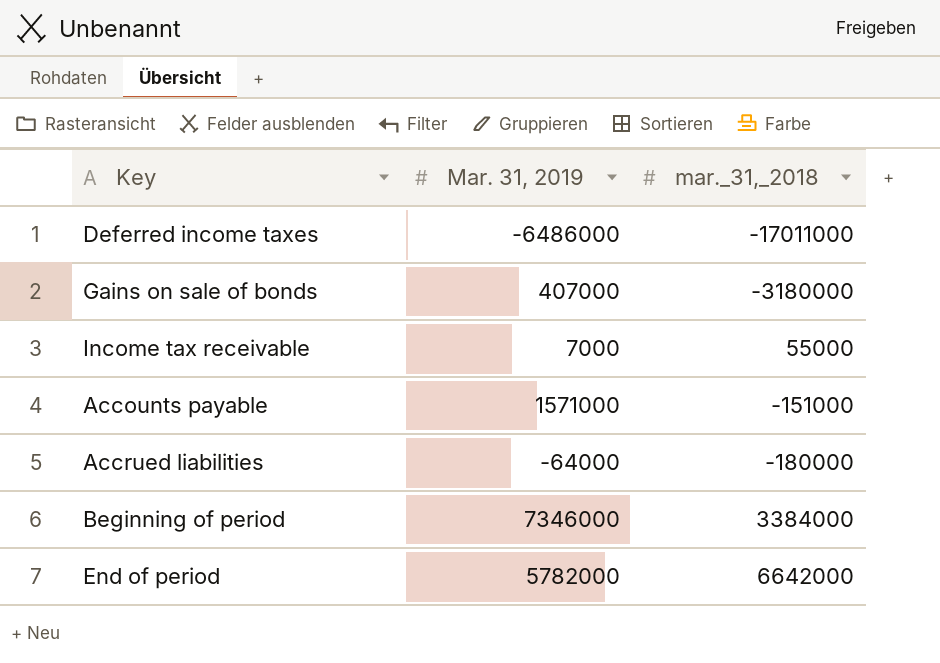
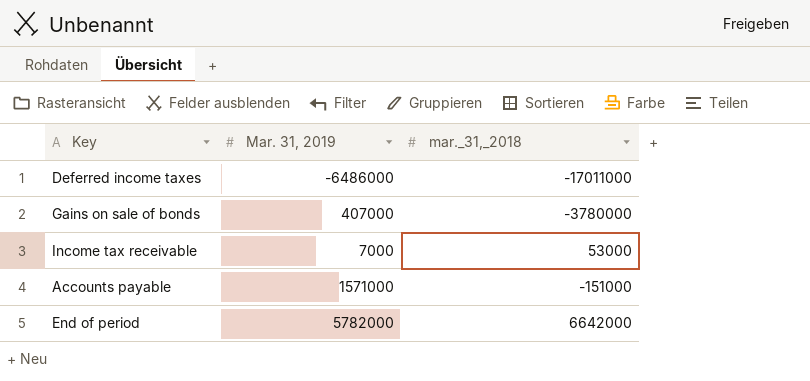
row Accrued liabilities: -64000 | -180000 -> none
row Beginning of period: 7346000 | 3384000 -> none
Gains on sale of bonds | mar._31,_2018: -3180000 -> -3780000
Income tax receivable | mar._31,_2018: 55000 -> 53000

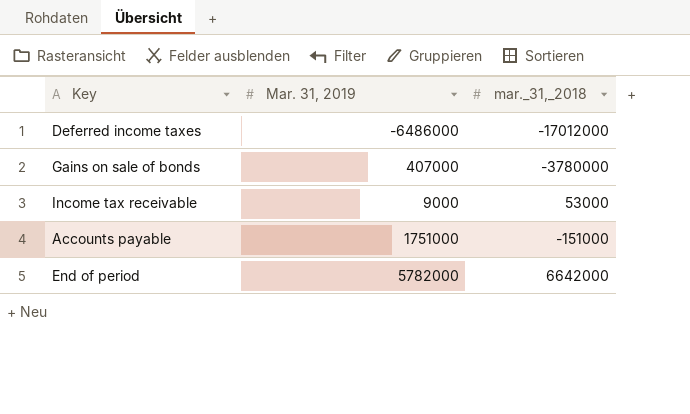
Deferred income taxes | mar._31,_2018: -17011000 -> -17012000
Income tax receivable | Mar. 31, 2019: 7000 -> 9000
Accounts payable | Mar. 31, 2019: 1571000 -> 1751000

